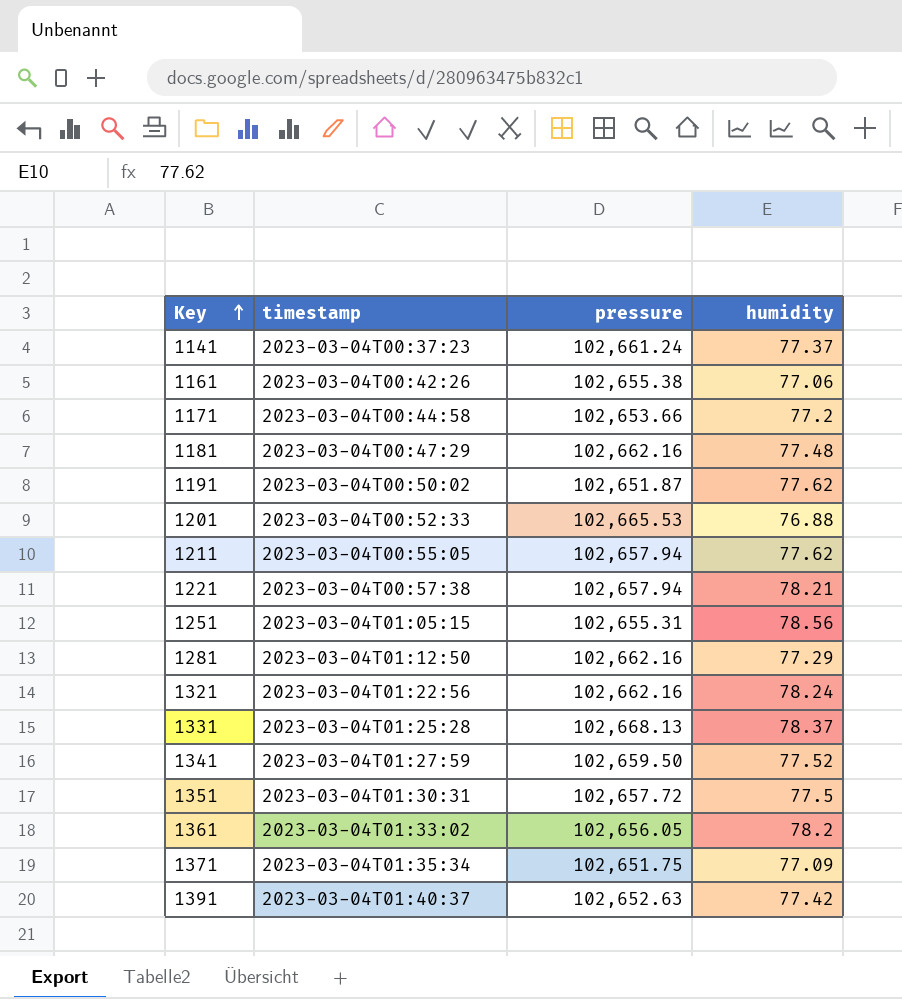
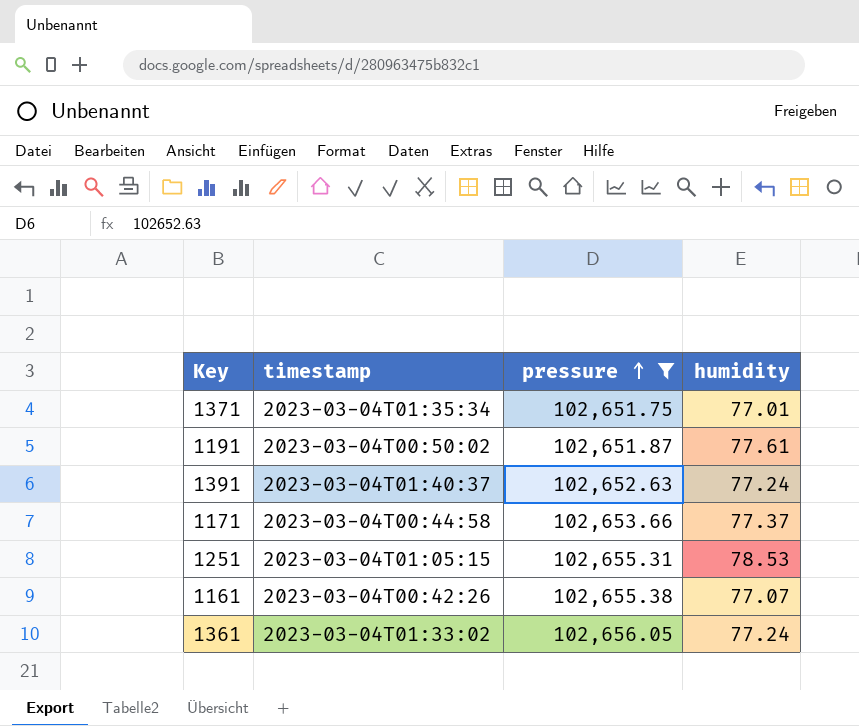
filter: none -> pressure <= 102,656.05
row order: Key ascending -> pressure ascending
1371 | humidity: 77.09 -> 77.01
1191 | humidity: 77.62 -> 77.61
1391 | humidity: 77.42 -> 77.24
1171 | humidity: 77.2 -> 77.37
1251 | humidity: 78.56 -> 78.53
1161 | humidity: 77.06 -> 77.07
1361 | humidity: 78.2 -> 77.24

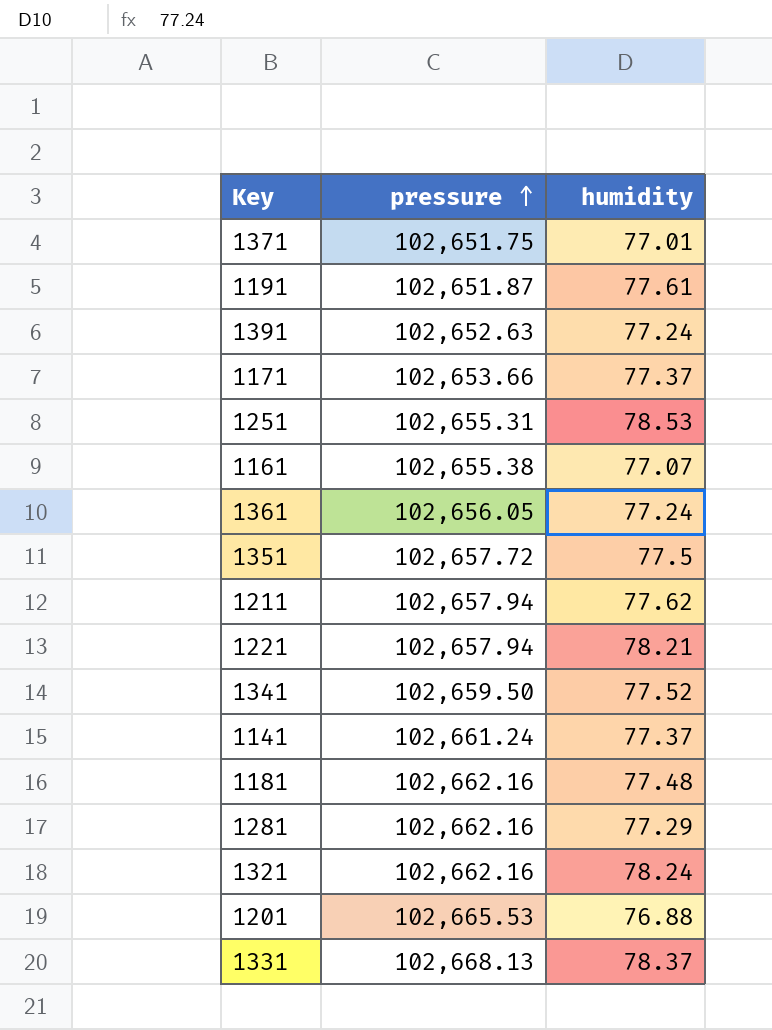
filter: pressure <= 102,656.05 -> none
column timestamp | position: 2 -> none

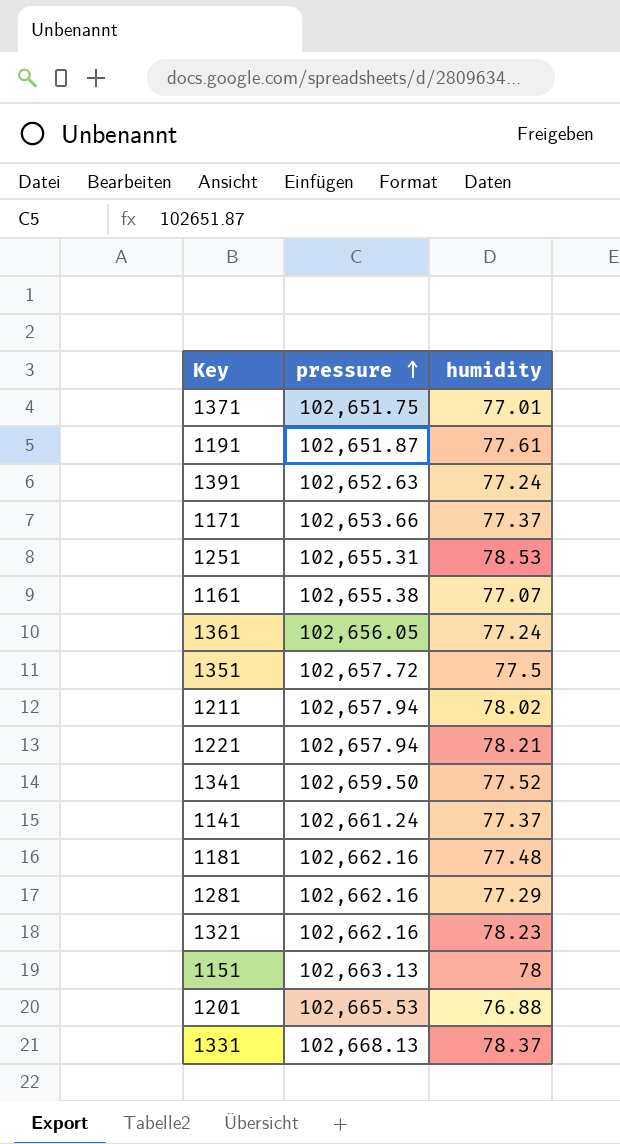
1211 | humidity: 77.62 -> 78.02
1321 | humidity: 78.24 -> 78.23
row 1151: none -> 102,663.13 | 78

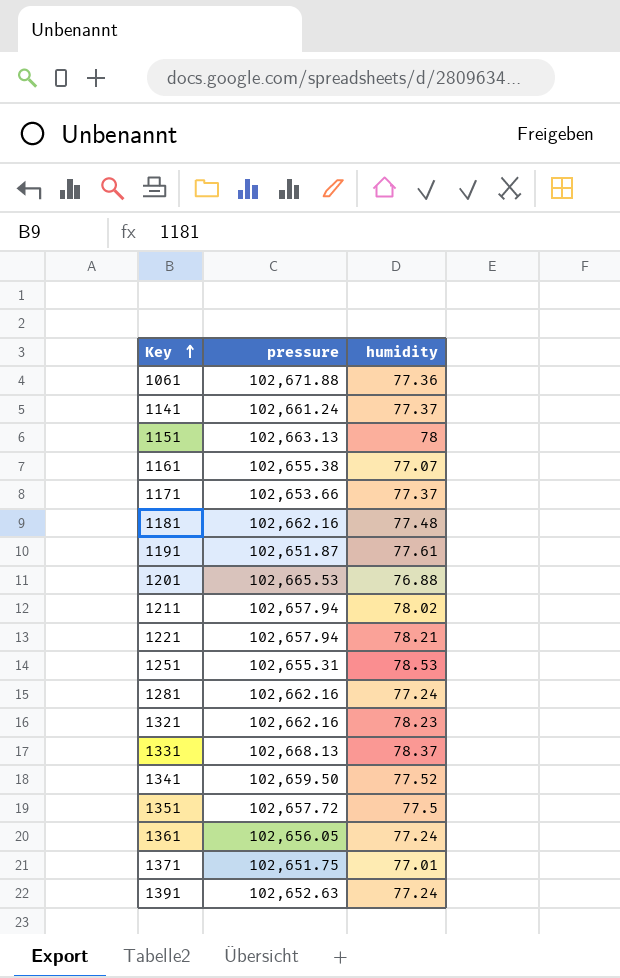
row order: pressure ascending -> Key ascending
row 1061: none -> 102,671.88 | 77.36
1281 | humidity: 77.29 -> 77.24

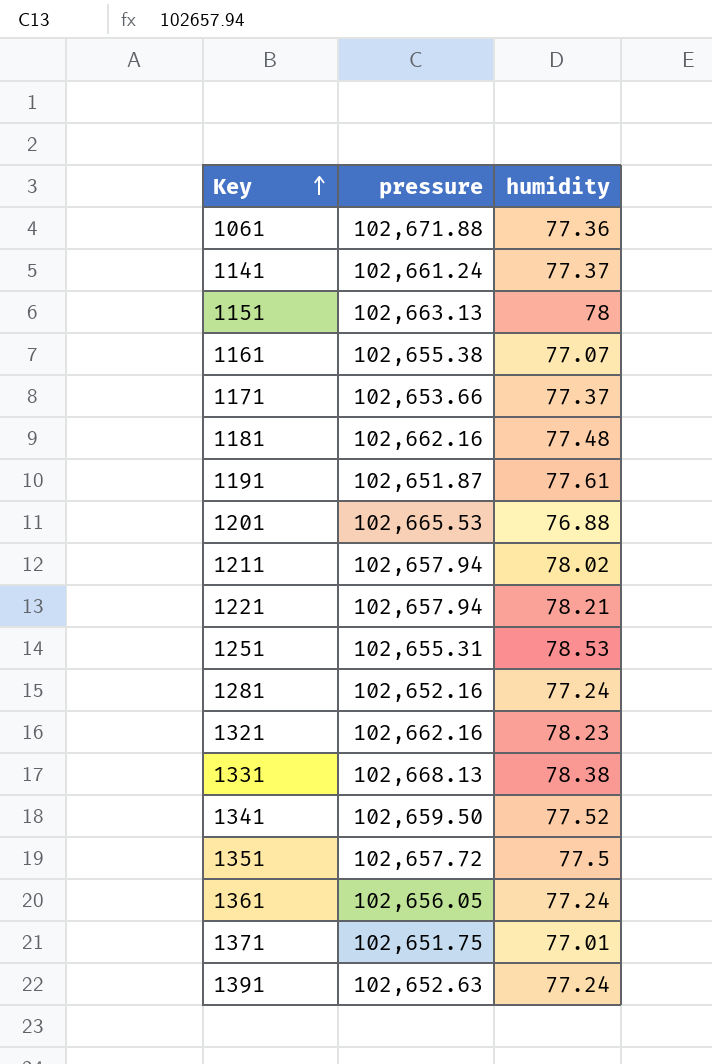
1281 | pressure: 102,662.16 -> 102,652.16
1331 | humidity: 78.37 -> 78.38

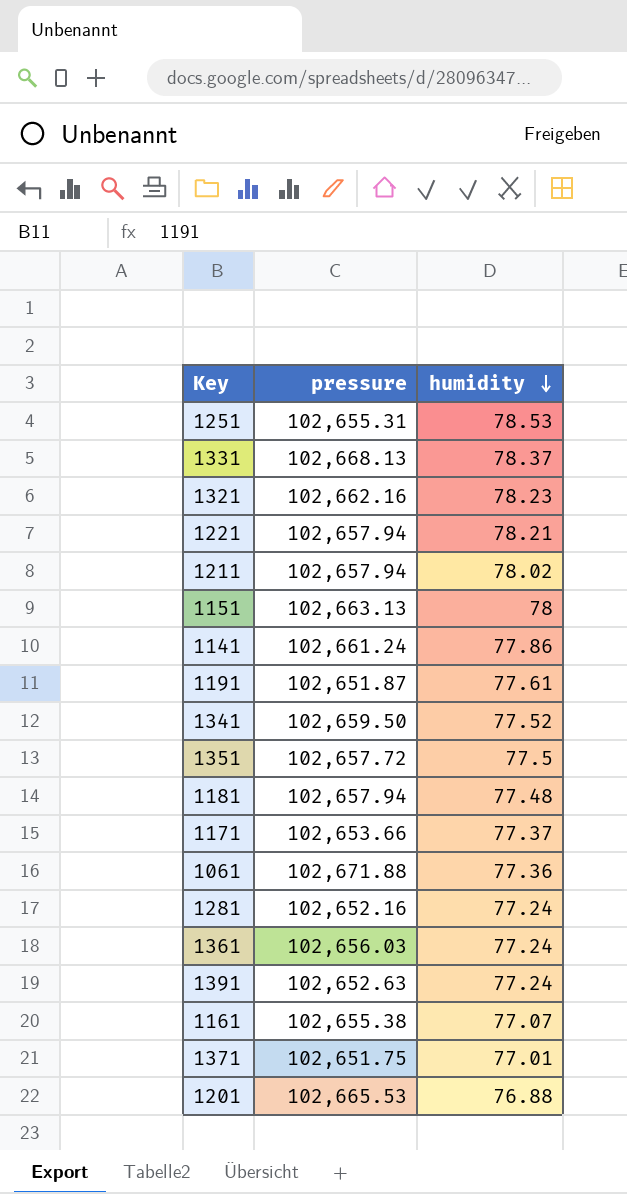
row order: Key ascending -> humidity descending
1331 | humidity: 78.38 -> 78.37
1141 | humidity: 77.37 -> 77.86
1181 | pressure: 102,662.16 -> 102,657.94
1361 | pressure: 102,656.05 -> 102,656.03

